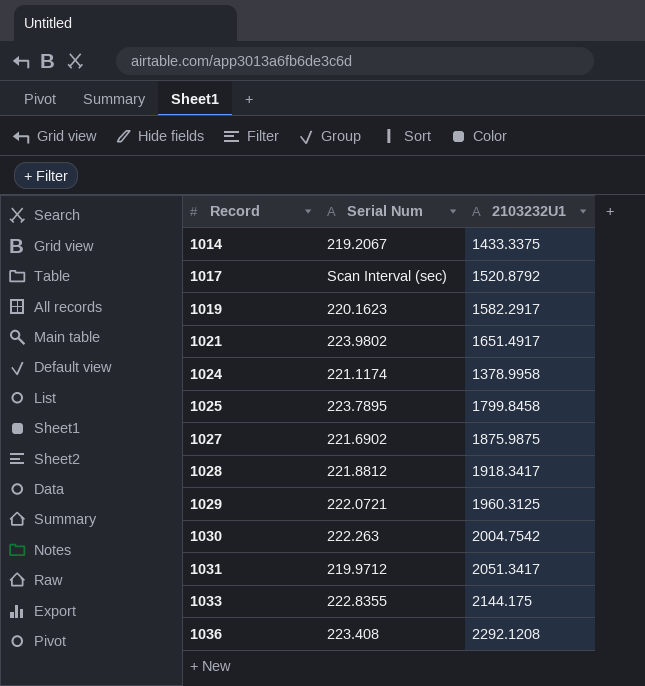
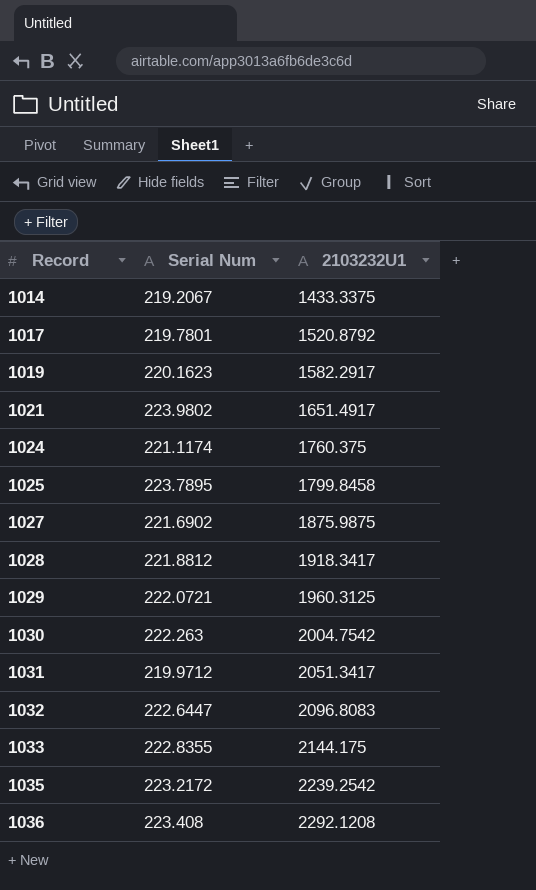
1017 | Serial Num: Scan Interval (sec) -> 219.7801
1024 | 2103232U1: 1378.9958 -> 1760.375
row 1032: none -> 222.6447 | 2096.8083
row 1035: none -> 223.2172 | 2239.2542

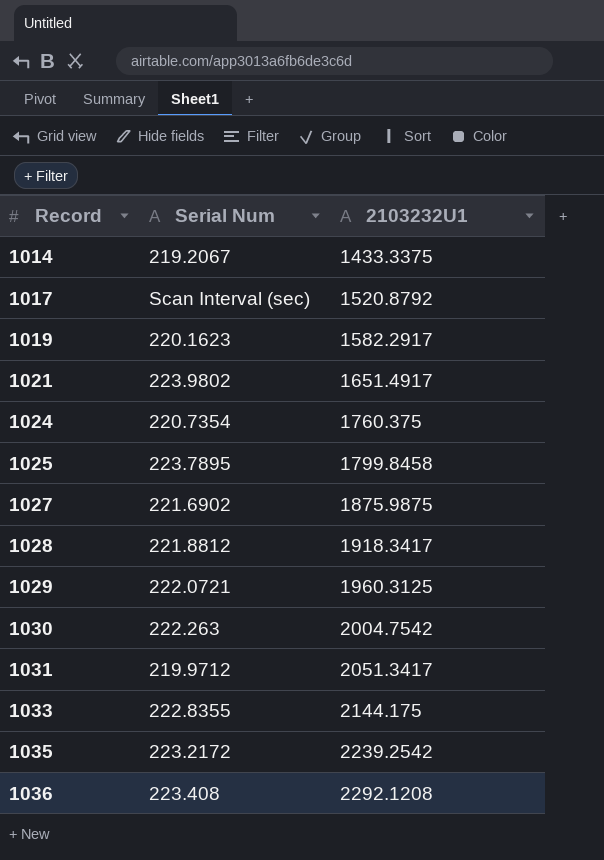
row 1032: 222.6447 | 2096.8083 -> none
1017 | Serial Num: 219.7801 -> Scan Interval (sec)
1024 | Serial Num: 221.1174 -> 220.7354

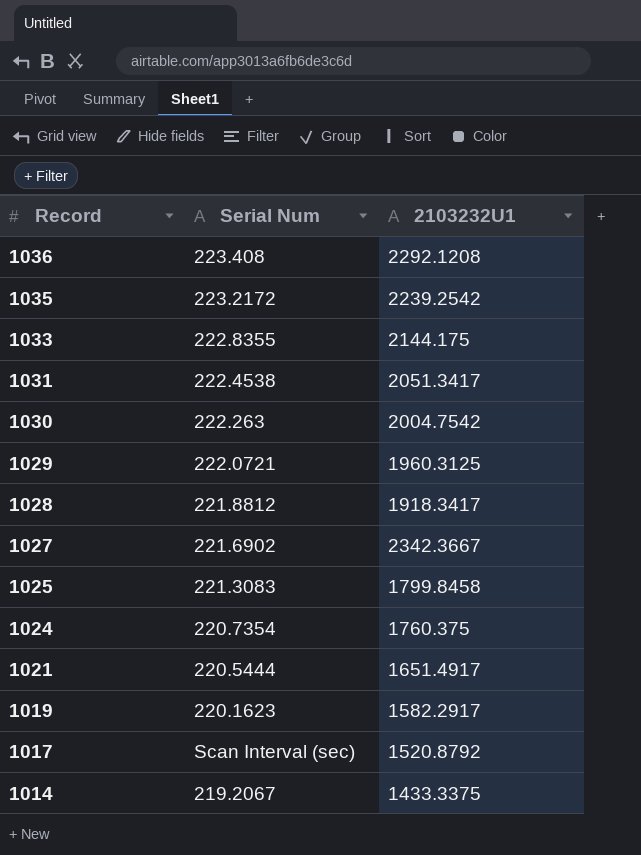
row order: Record ascending -> Record descending
1031 | Serial Num: 219.9712 -> 222.4538
1027 | 2103232U1: 1875.9875 -> 2342.3667
1025 | Serial Num: 223.7895 -> 221.3083
1021 | Serial Num: 223.9802 -> 220.5444

